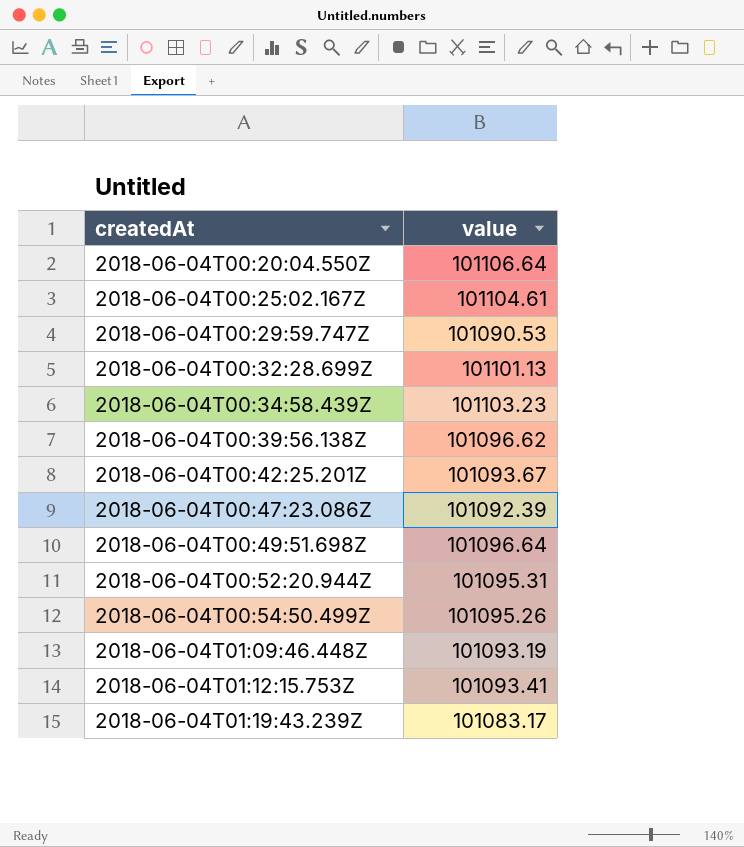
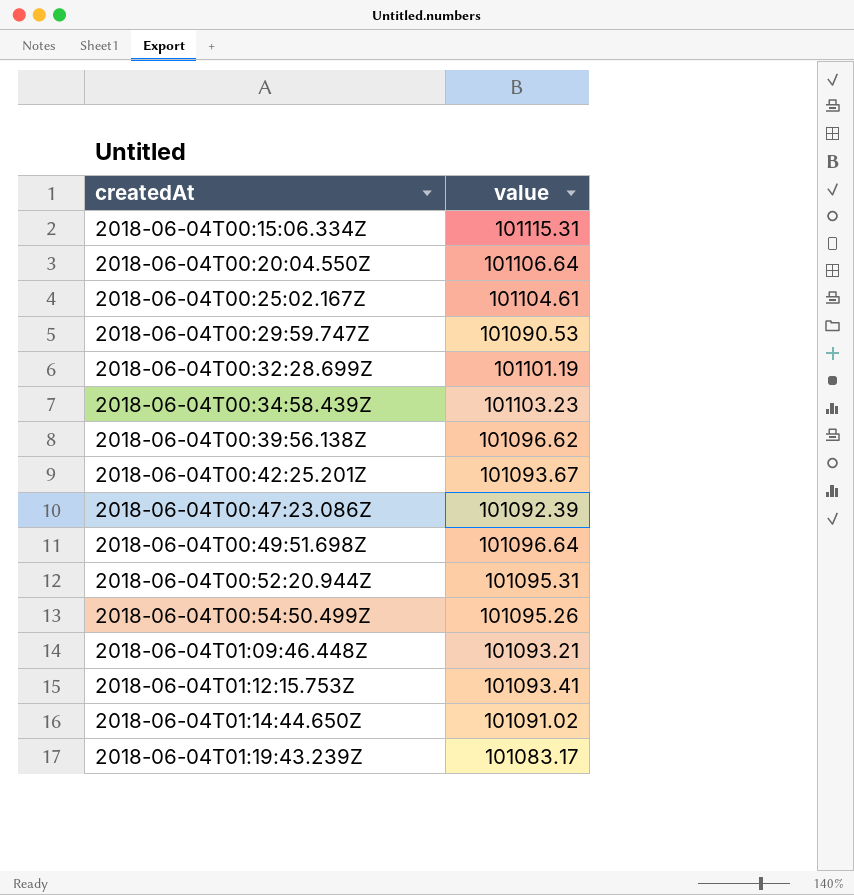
row 2018-06-04T00:15:06.334Z: none -> 101115.31
2018-06-04T00:32:28.699Z | value: 101101.13 -> 101101.19
2018-06-04T01:09:46.448Z | value: 101093.19 -> 101093.21
row 2018-06-04T01:14:44.650Z: none -> 101091.02

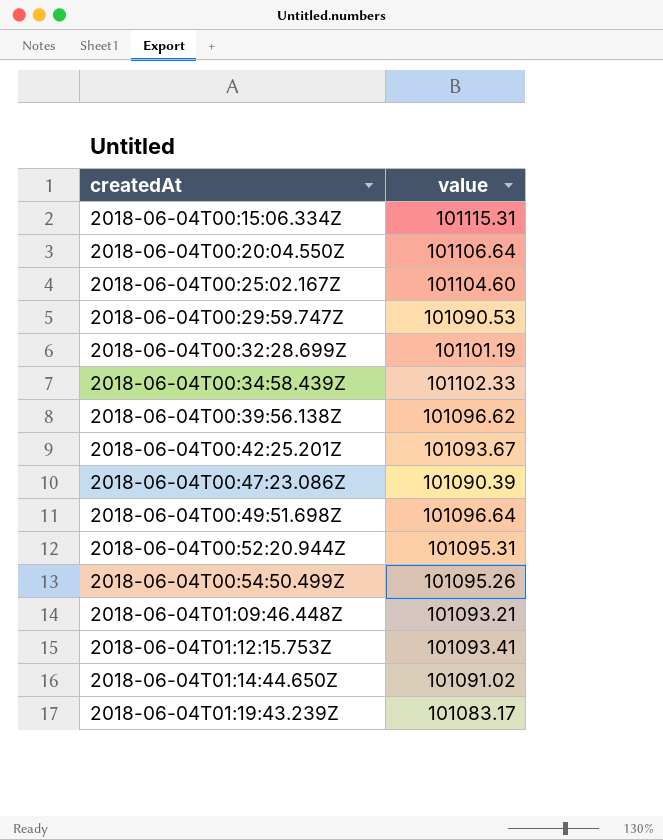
2018-06-04T00:25:02.167Z | value: 101104.61 -> 101104.60
2018-06-04T00:34:58.439Z | value: 101103.23 -> 101102.33
2018-06-04T00:47:23.086Z | value: 101092.39 -> 101090.39

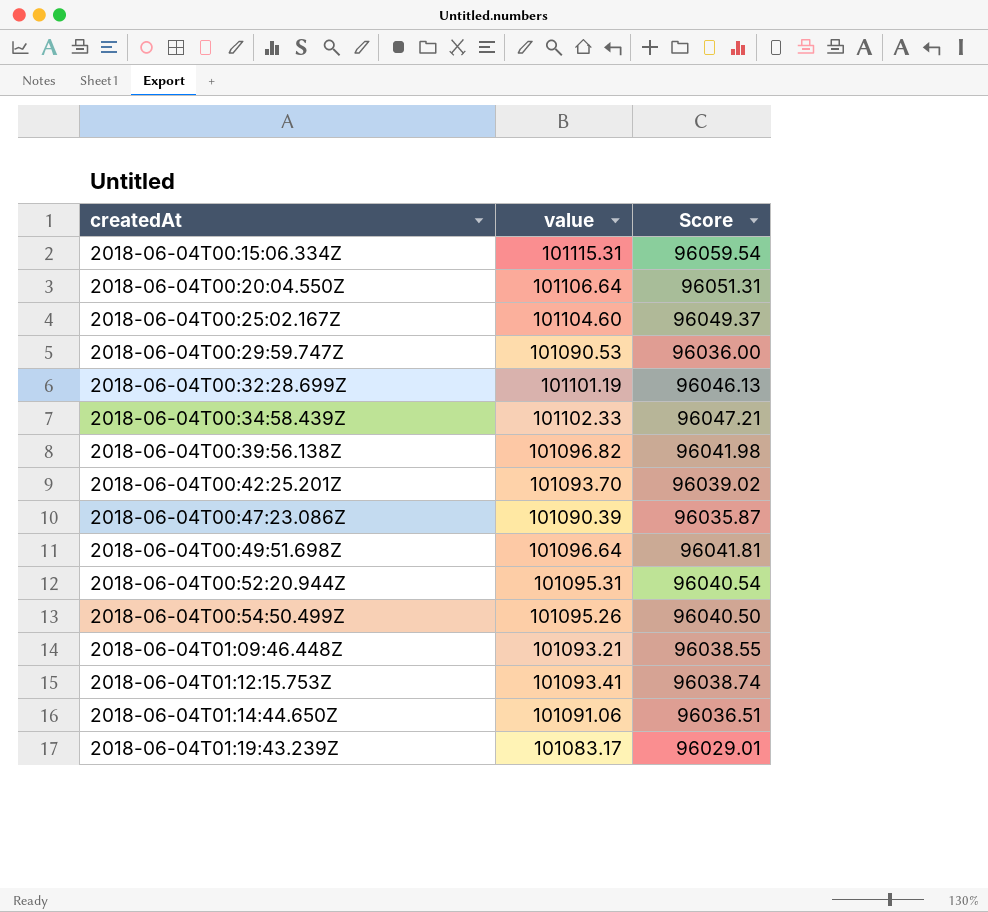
column Score | formula: none -> [value] * 0.95
2018-06-04T00:39:56.138Z | value: 101096.62 -> 101096.82
2018-06-04T00:42:25.201Z | value: 101093.67 -> 101093.70
2018-06-04T01:14:44.650Z | value: 101091.02 -> 101091.06

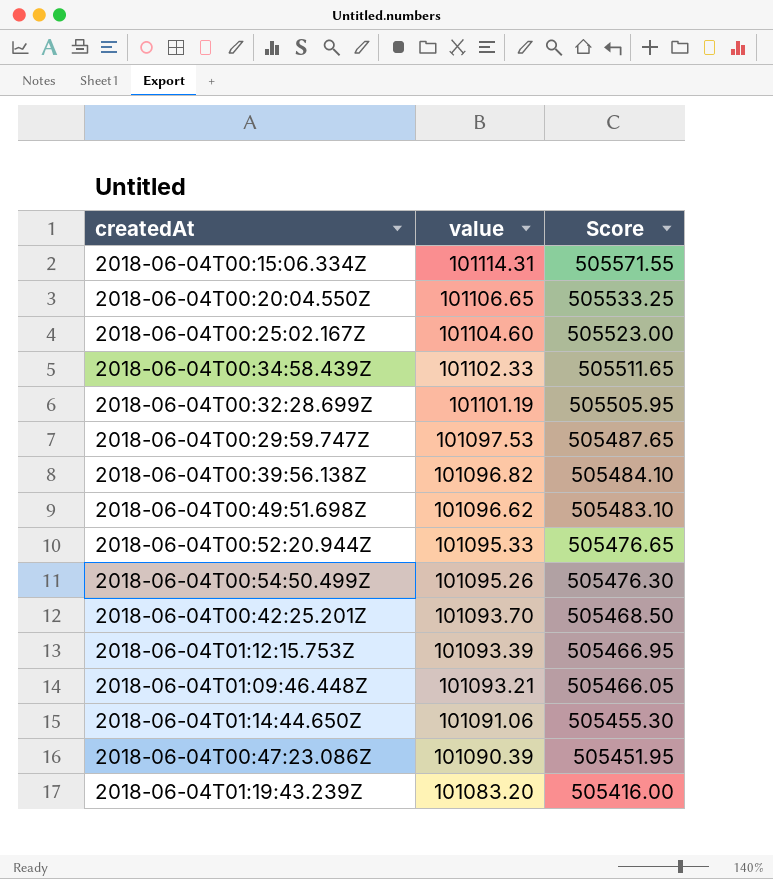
row order: createdAt ascending -> value descending
column Score | formula: [value] * 0.95 -> [value] * 5
2018-06-04T00:15:06.334Z | value: 101115.31 -> 101114.31
2018-06-04T00:20:04.550Z | value: 101106.64 -> 101106.65
2018-06-04T00:29:59.747Z | value: 101090.53 -> 101097.53
2018-06-04T00:49:51.698Z | value: 101096.64 -> 101096.62
2018-06-04T00:52:20.944Z | value: 101095.31 -> 101095.33
2018-06-04T01:12:15.753Z | value: 101093.41 -> 101093.39
2018-06-04T01:19:43.239Z | value: 101083.17 -> 101083.20

